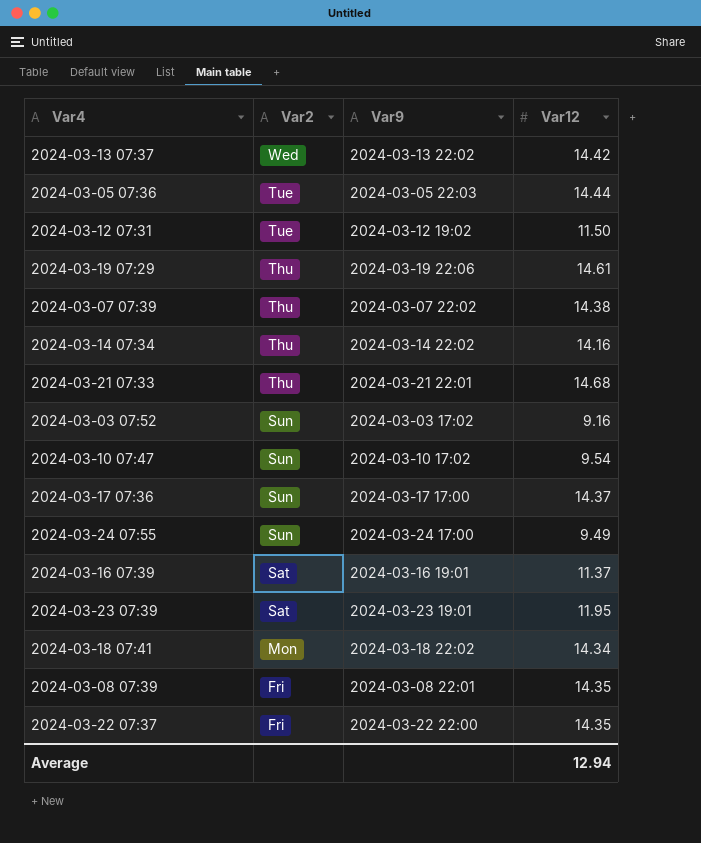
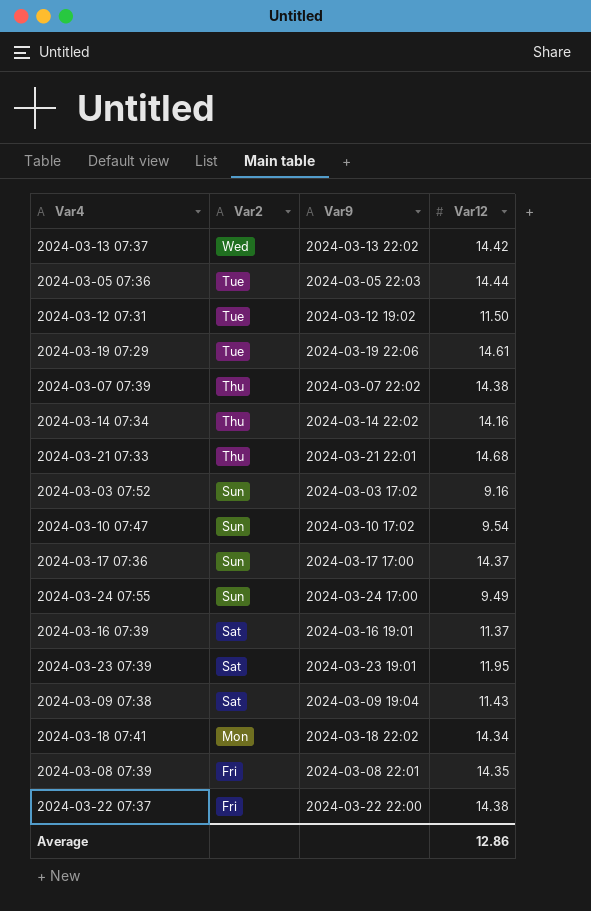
2024-03-19 07:29 | Var2: Thu -> Tue
row 2024-03-09 07:38: none -> Sat | 2024-03-09 19:04 | 11.43
2024-03-22 07:37 | Var12: 14.35 -> 14.38
Average | Var12: 12.94 -> 12.86

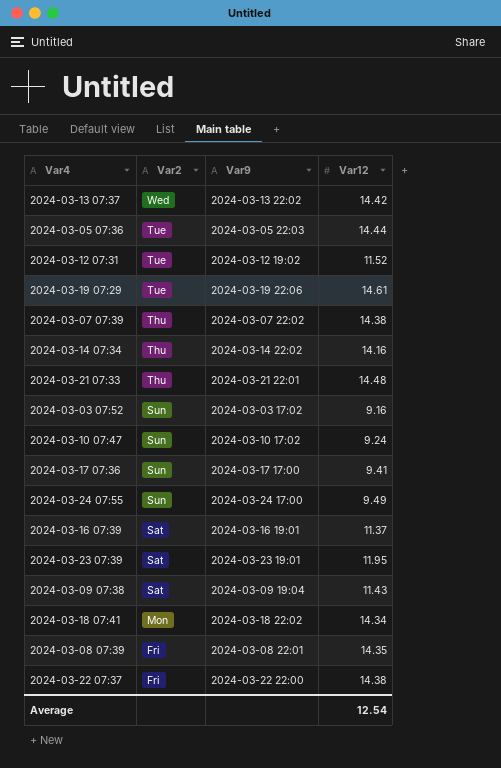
2024-03-12 07:31 | Var12: 11.50 -> 11.52
2024-03-21 07:33 | Var12: 14.68 -> 14.48
2024-03-10 07:47 | Var12: 9.54 -> 9.24
2024-03-17 07:36 | Var12: 14.37 -> 9.41
Average | Var12: 12.86 -> 12.54

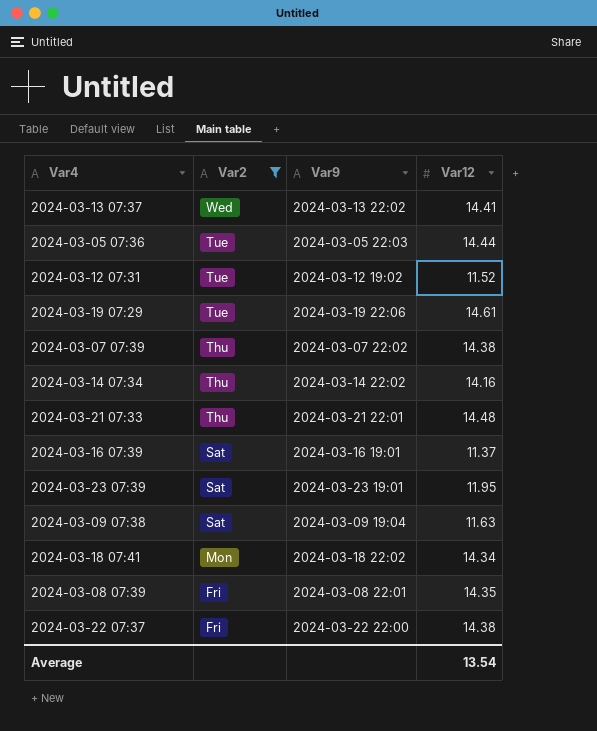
filter: none -> Var2 != Sun
2024-03-13 07:37 | Var12: 14.42 -> 14.41
2024-03-09 07:38 | Var12: 11.43 -> 11.63
Average | Var12: 12.54 -> 13.54

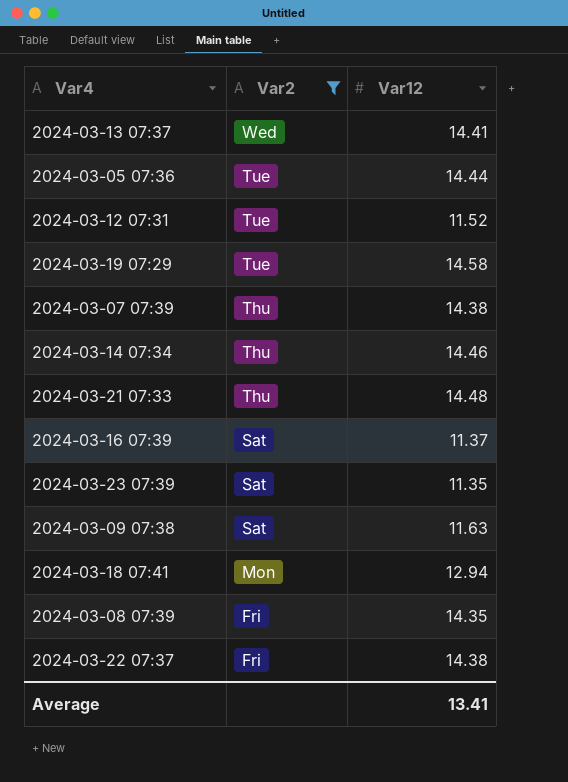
column Var9 | position: 3 -> none
2024-03-19 07:29 | Var12: 14.61 -> 14.58
2024-03-14 07:34 | Var12: 14.16 -> 14.46
2024-03-23 07:39 | Var12: 11.95 -> 11.35
2024-03-18 07:41 | Var12: 14.34 -> 12.94
Average | Var12: 13.54 -> 13.41

